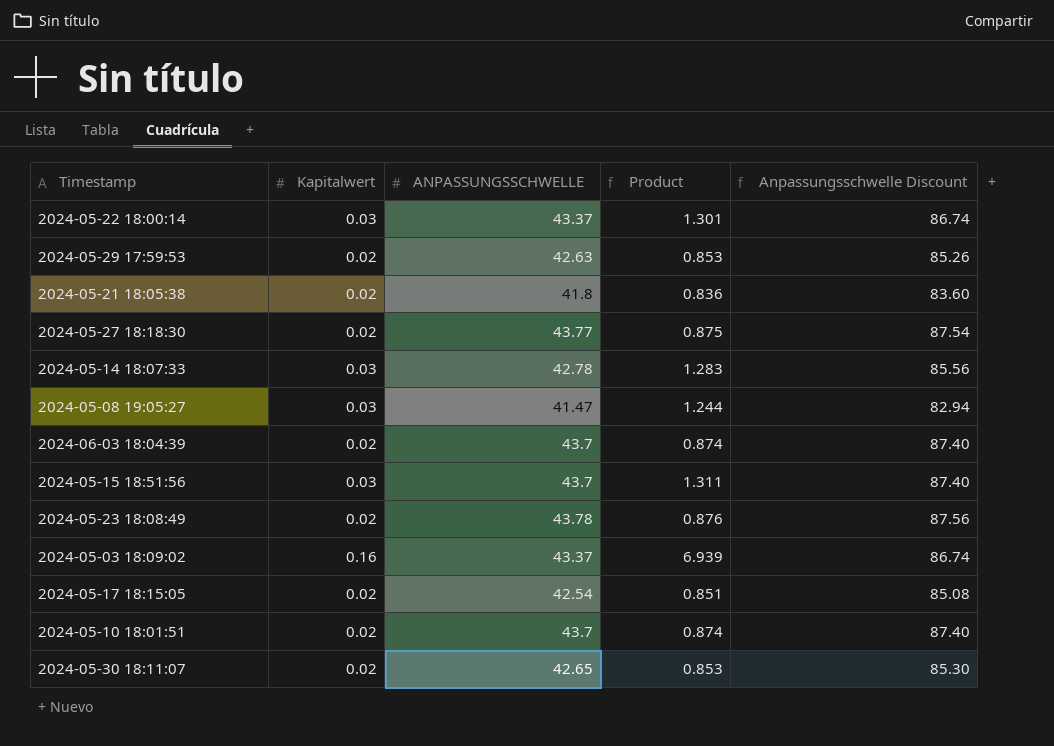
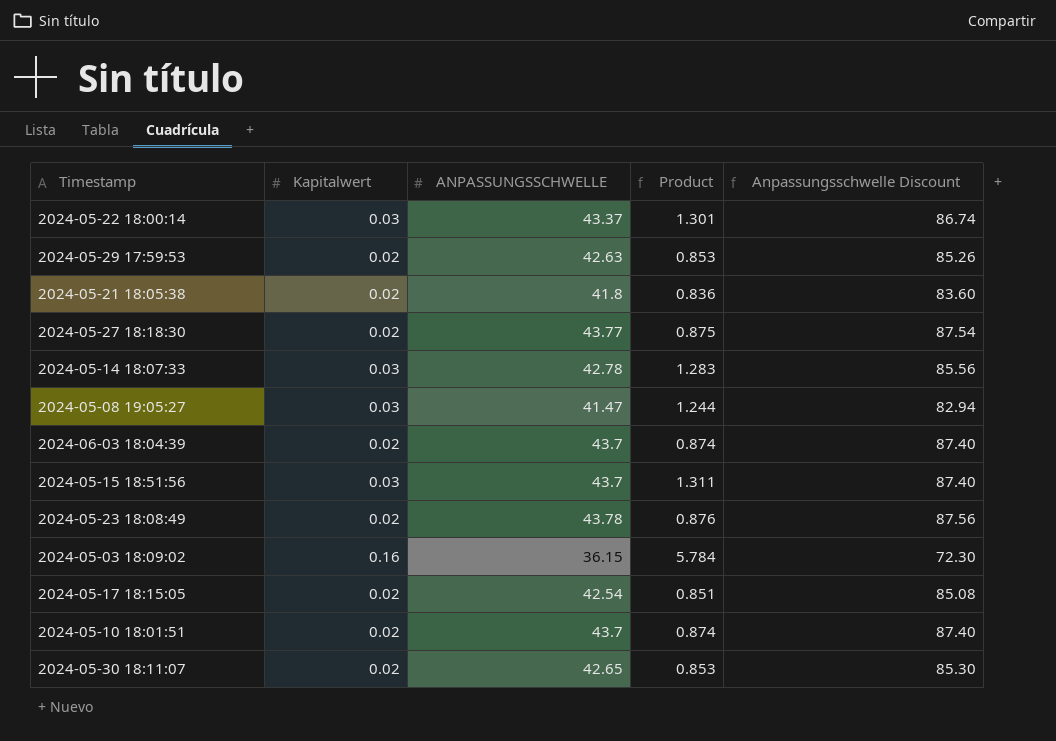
2024-05-03 18:09:02 | ANPASSUNGSSCHWELLE: 43.37 -> 36.15
2024-05-03 18:09:02 | Product: 6.939 -> 5.784
2024-05-03 18:09:02 | Anpassungsschwelle Discount: 86.74 -> 72.30

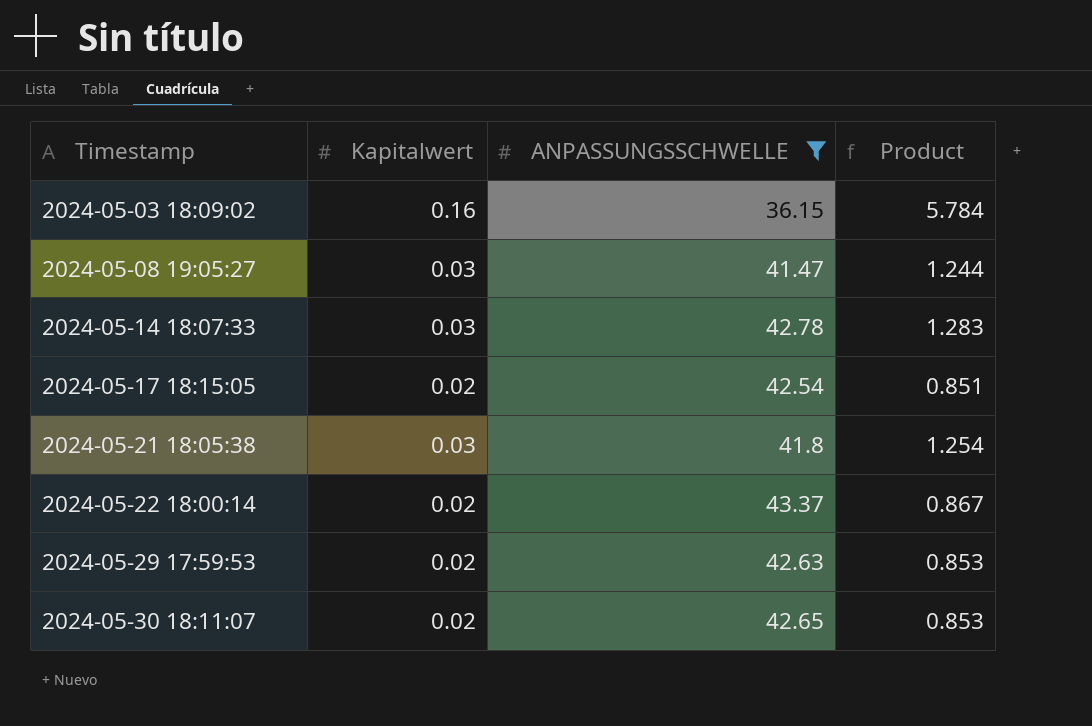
filter: none -> ANPASSUNGSSCHWELLE <= 43.37
row order: none -> Timestamp ascending
column Anpassungsschwelle Discount | formula: [ANPASSUNGSSCHWELLE] * 2 -> none
2024-05-21 18:05:38 | Kapitalwert: 0.02 -> 0.03
2024-05-21 18:05:38 | Product: 0.836 -> 1.254
2024-05-22 18:00:14 | Kapitalwert: 0.03 -> 0.02
2024-05-22 18:00:14 | Product: 1.301 -> 0.867

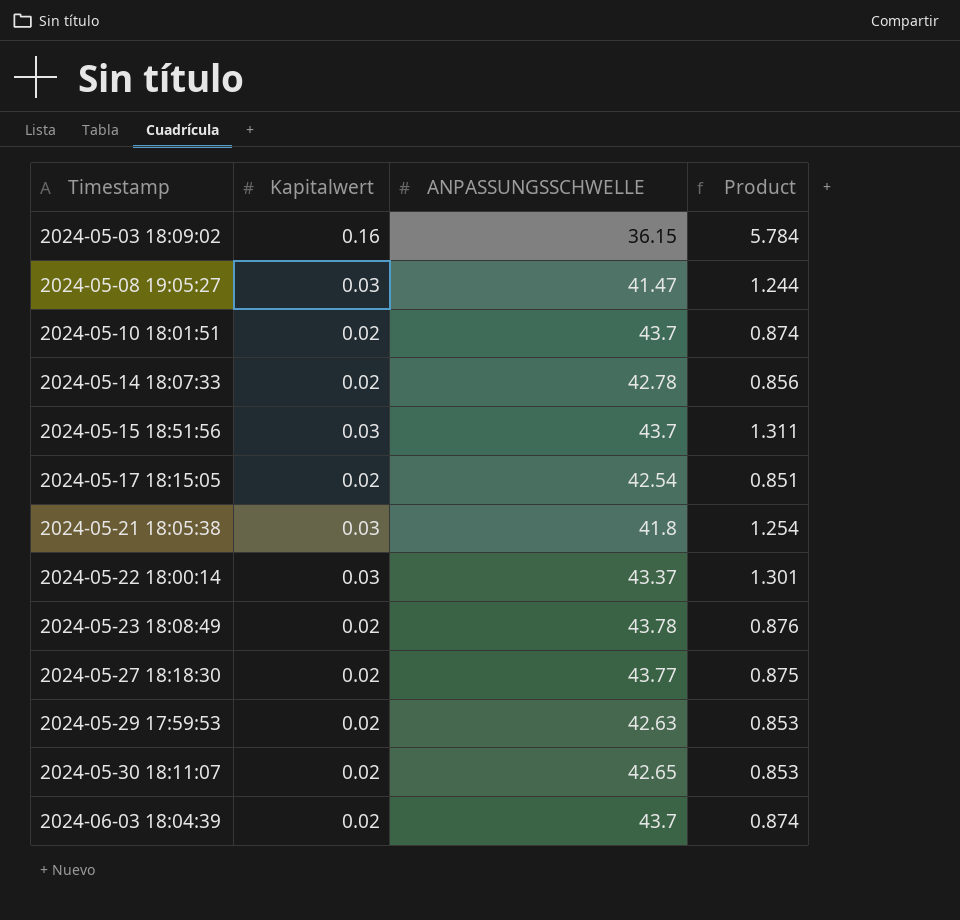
filter: ANPASSUNGSSCHWELLE <= 43.37 -> none
2024-05-14 18:07:33 | Kapitalwert: 0.03 -> 0.02
2024-05-14 18:07:33 | Product: 1.283 -> 0.856
2024-05-22 18:00:14 | Kapitalwert: 0.02 -> 0.03
2024-05-22 18:00:14 | Product: 0.867 -> 1.301

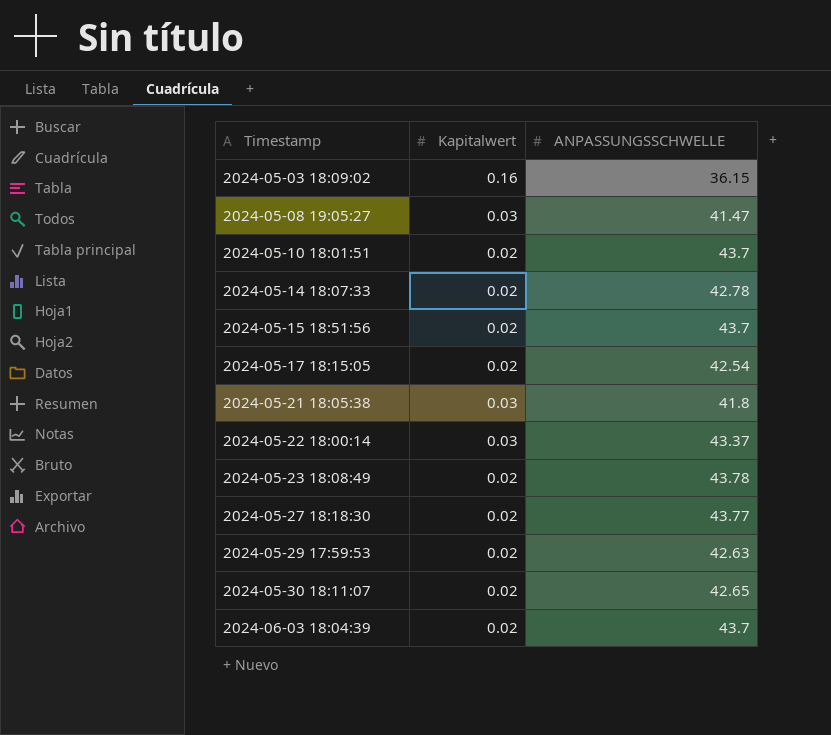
column Product | formula: [Kapitalwert] * [ANPASSUNGSSCHWELLE] -> none
2024-05-15 18:51:56 | Kapitalwert: 0.03 -> 0.02

